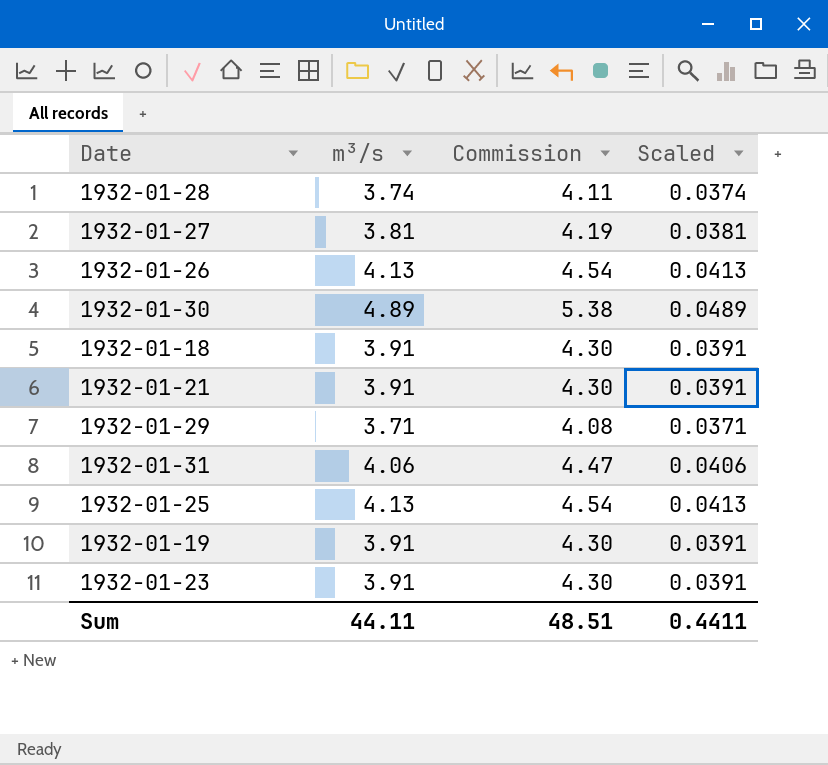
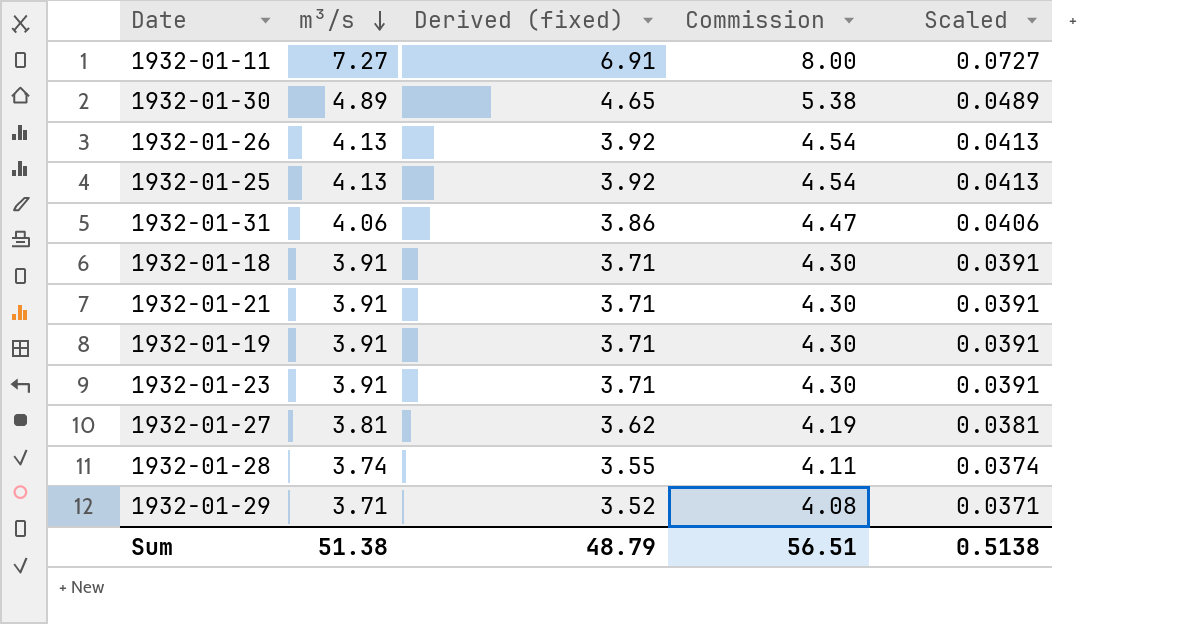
row order: none -> m³/s descending
column Derived (fixed) | formula: none -> [m³/s] * 0.95
row 1932-01-11: none -> 7.27 | 6.91 | 8.00 | 0.0727
Sum | m³/s: 44.11 -> 51.38
Sum | Commission: 48.51 -> 56.51
Sum | Scaled: 0.4411 -> 0.5138

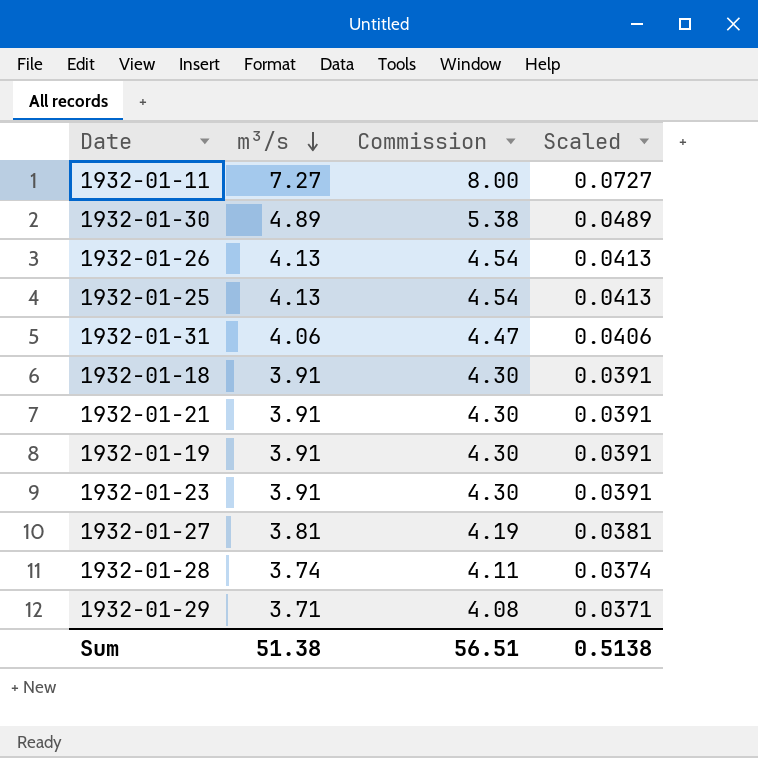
column Derived (fixed) | formula: [m³/s] * 0.95 -> none

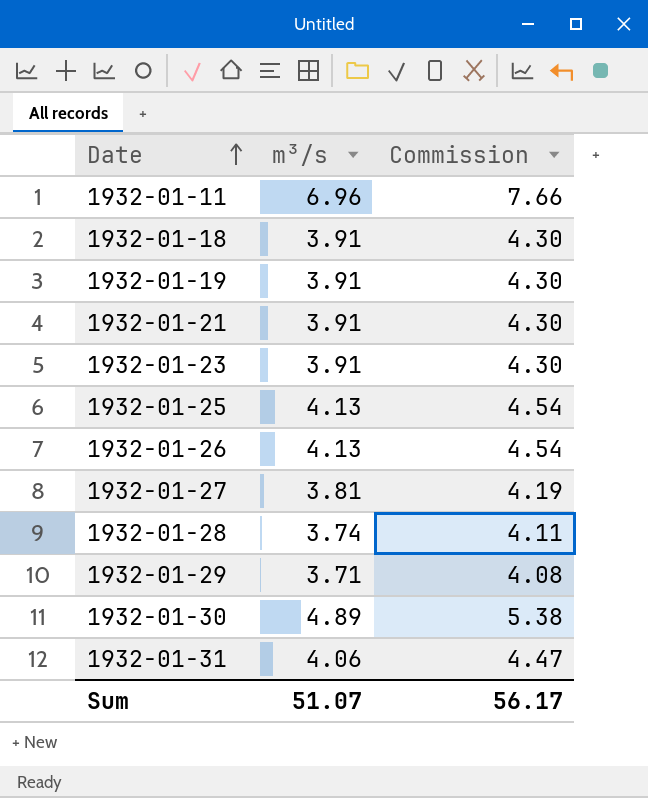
row order: m³/s descending -> Date ascending
column Scaled | formula: [m³/s] * 0.01 -> none
1932-01-11 | m³/s: 7.27 -> 6.96
1932-01-11 | Commission: 8.00 -> 7.66
Sum | m³/s: 51.38 -> 51.07
Sum | Commission: 56.51 -> 56.17

